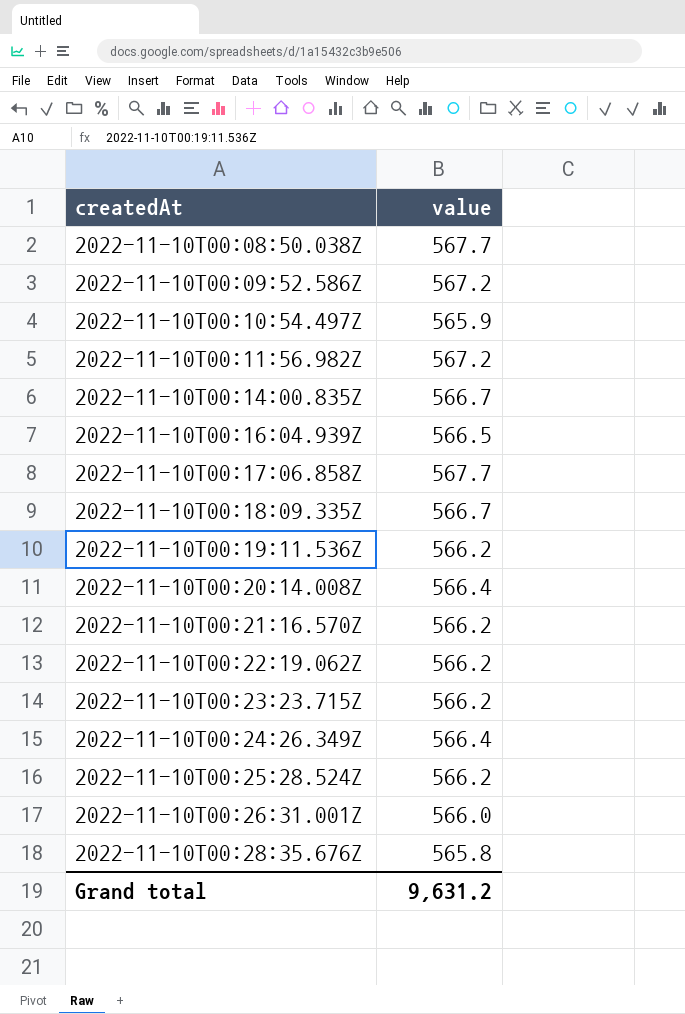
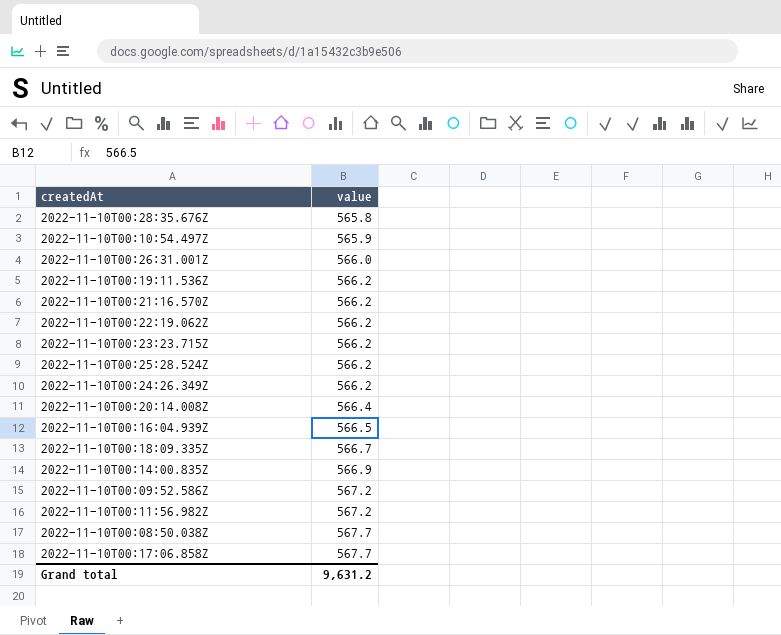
row order: createdAt ascending -> value ascending
2022-11-10T00:24:26.349Z | value: 566.4 -> 566.2
2022-11-10T00:14:00.835Z | value: 566.7 -> 566.9

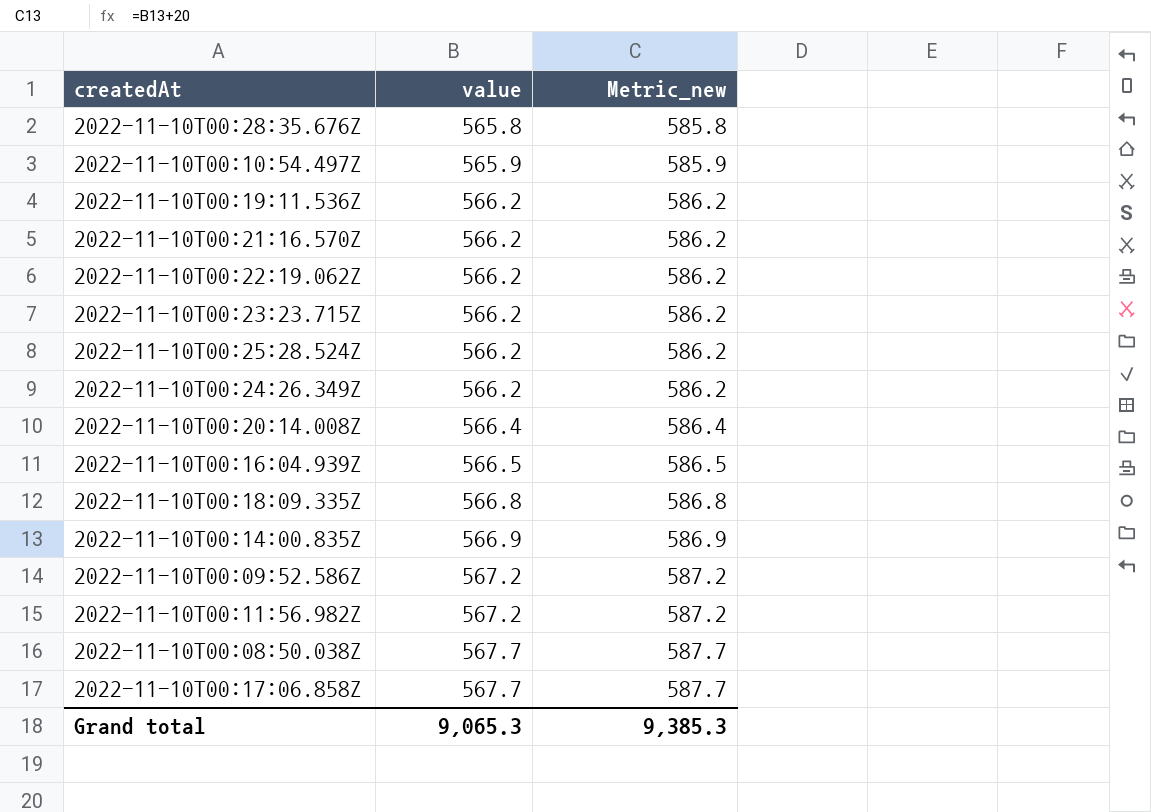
column Metric_new | formula: none -> [value] + 20
row 2022-11-10T00:26:31.001Z: 566.0 -> none
2022-11-10T00:18:09.335Z | value: 566.7 -> 566.8
Grand total | value: 9,631.2 -> 9,065.3

